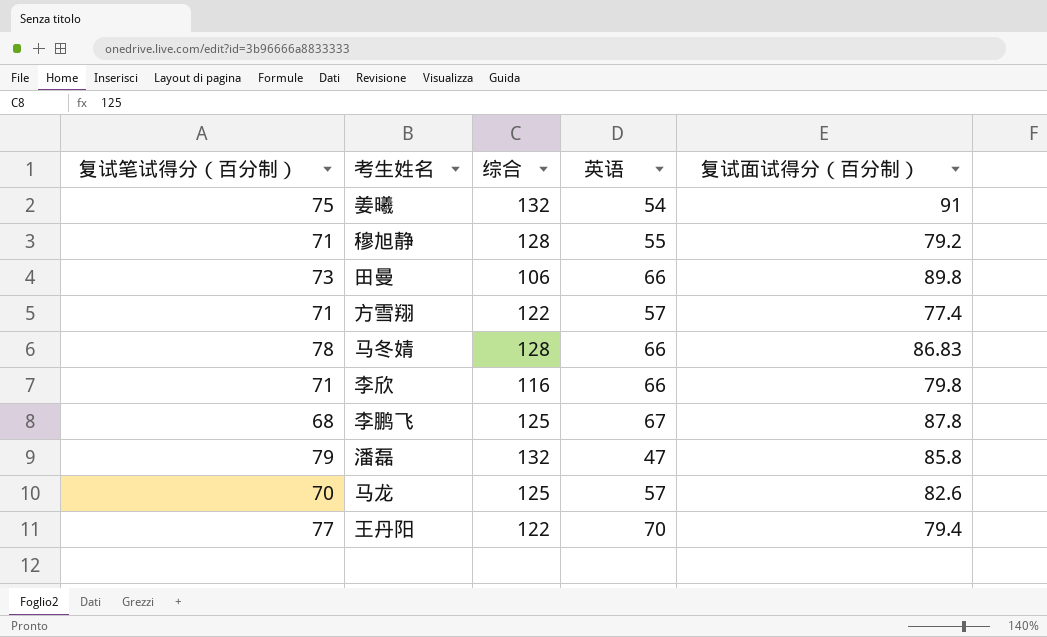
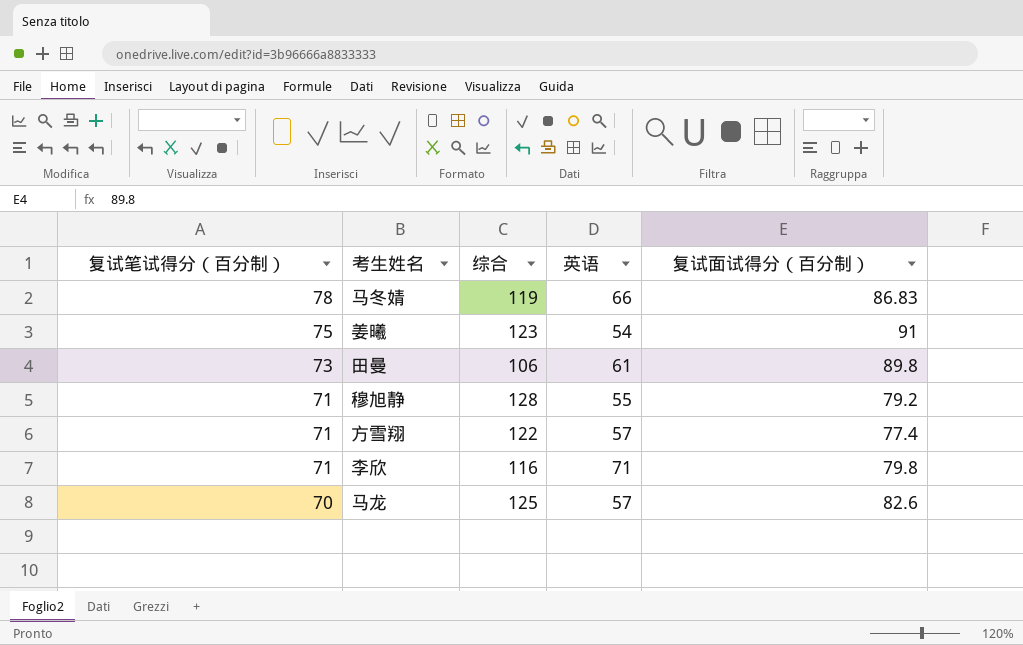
row order: none -> 复试笔试得分（百分制） descending
row 李鹏飞: 68 | 125 | 67 | 87.8 -> none
row 潘磊: 79 | 132 | 47 | 85.8 -> none
row 王丹阳: 77 | 122 | 70 | 79.4 -> none
马冬婧 | 综合: 128 -> 119
姜曦 | 综合: 132 -> 123
田曼 | 英语: 66 -> 61
李欣 | 英语: 66 -> 71

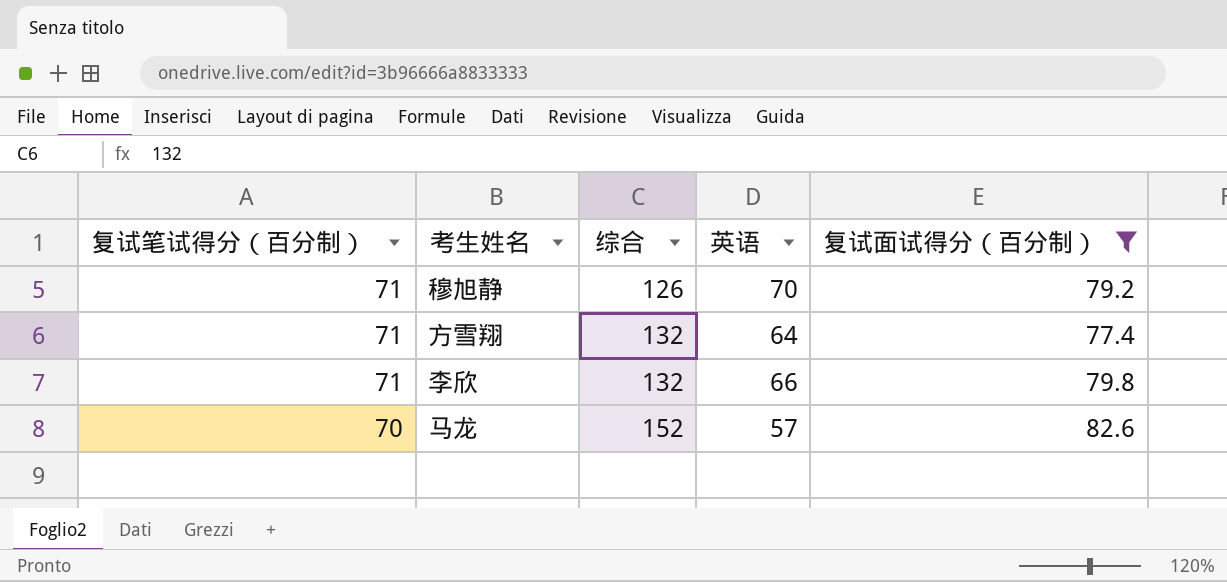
filter: none -> 复试面试得分（百分制） <= 82.6
穆旭静 | 综合: 128 -> 126
穆旭静 | 英语: 55 -> 70
方雪翔 | 综合: 122 -> 132
方雪翔 | 英语: 57 -> 64
李欣 | 综合: 116 -> 132
李欣 | 英语: 71 -> 66
马龙 | 综合: 125 -> 152

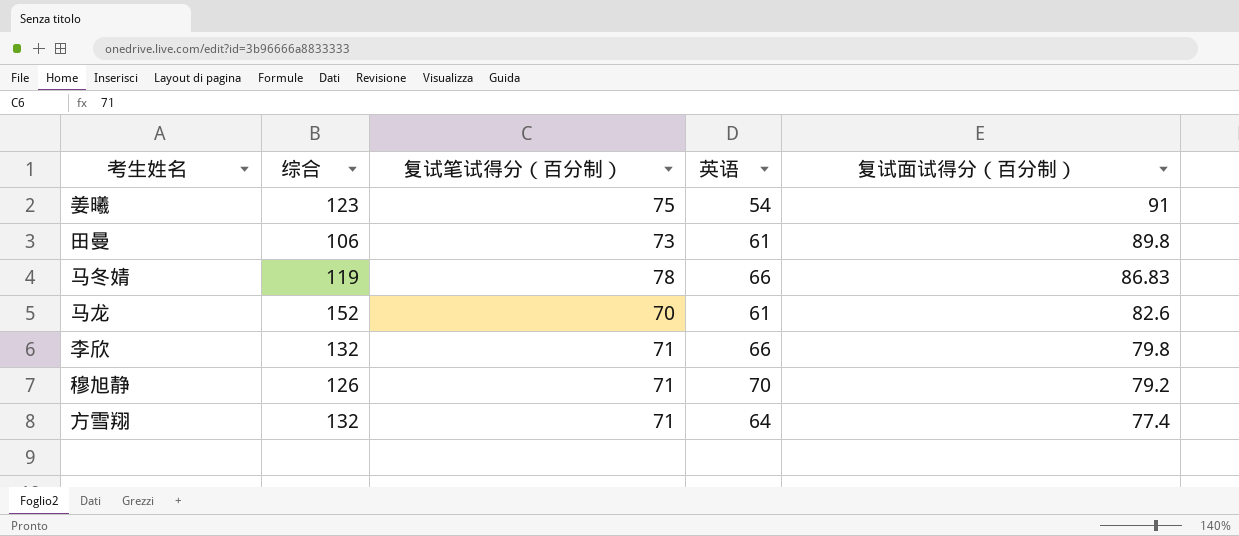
filter: 复试面试得分（百分制） <= 82.6 -> none
row order: 复试笔试得分（百分制） descending -> 复试面试得分（百分制） descending
column 复试笔试得分（百分制） | position: 1 -> 3
马龙 | 英语: 57 -> 61

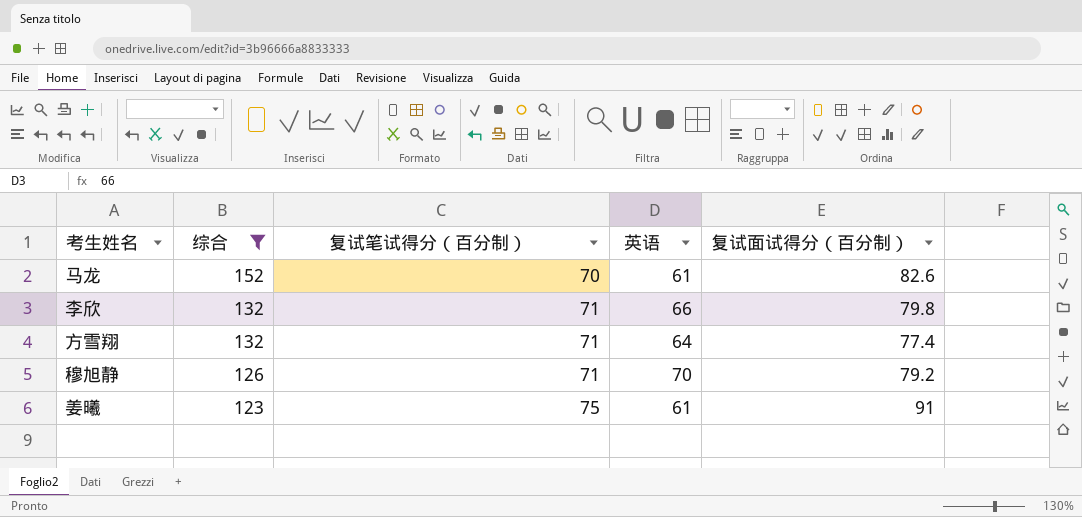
filter: none -> 综合 >= 123
row order: 复试面试得分（百分制） descending -> 综合 descending
姜曦 | 英语: 54 -> 61

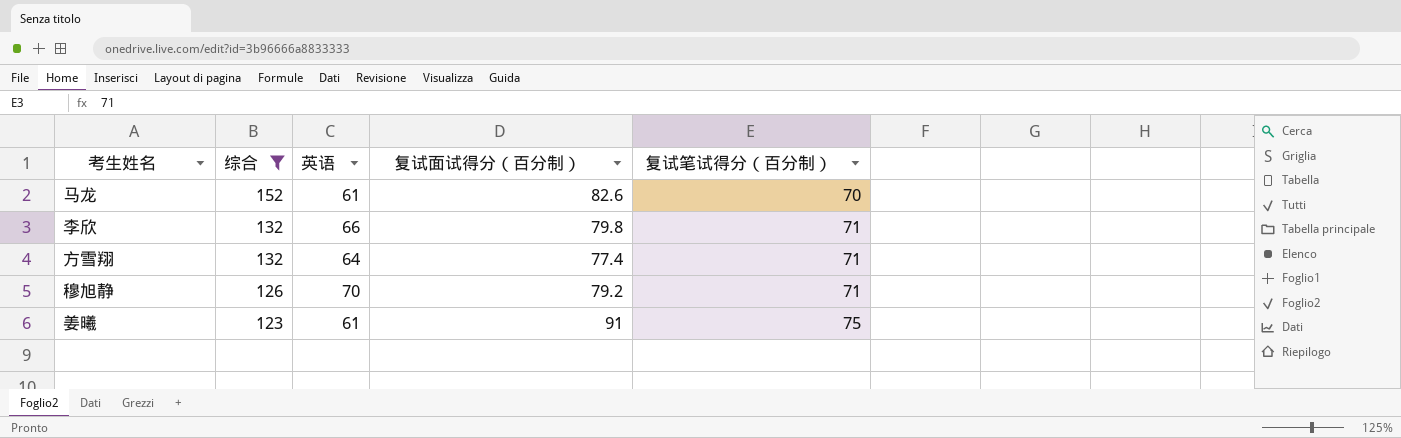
column 复试笔试得分（百分制） | position: 3 -> 5

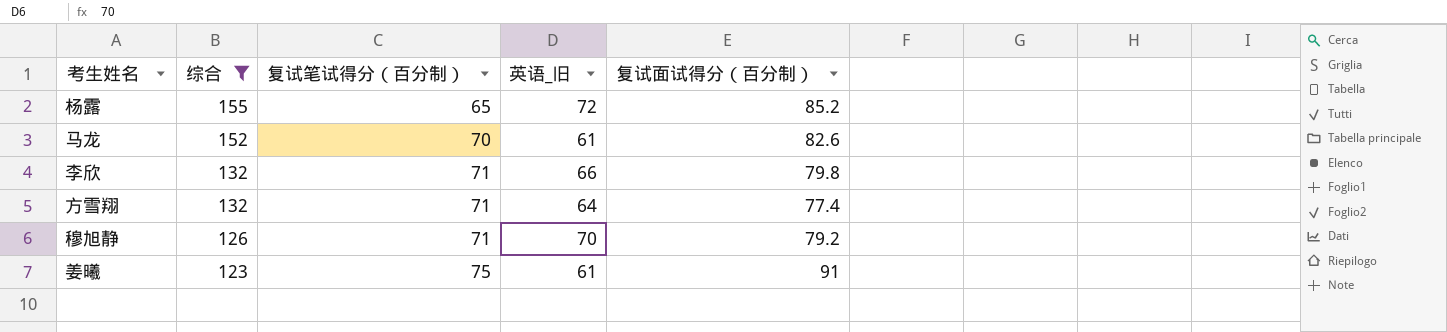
column 复试笔试得分（百分制） | position: 5 -> 3
column name: 英语 -> 英语_旧
row 杨露: none -> 155 | 65 | 72 | 85.2

